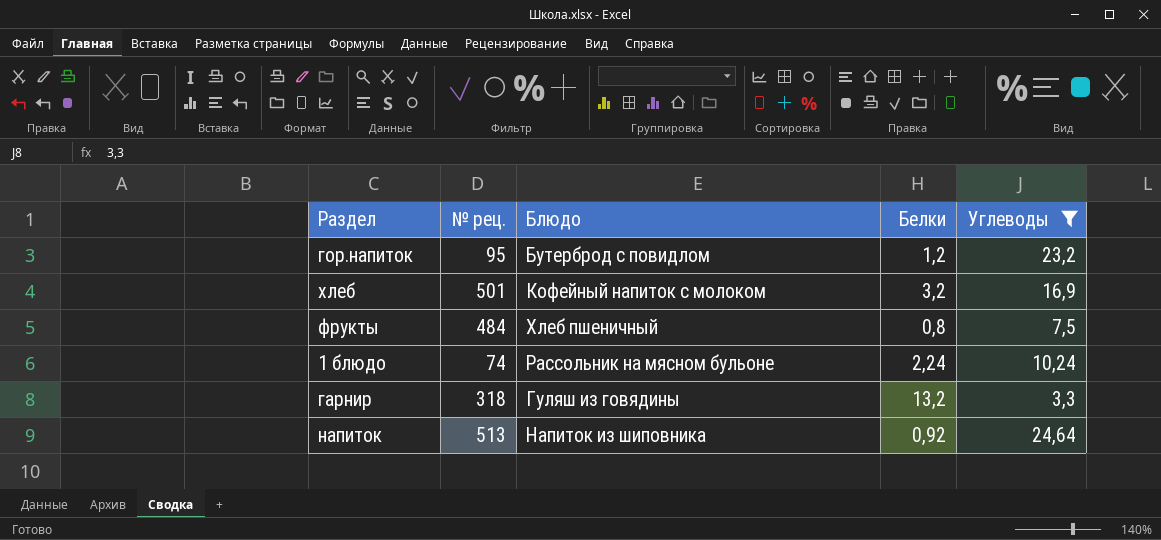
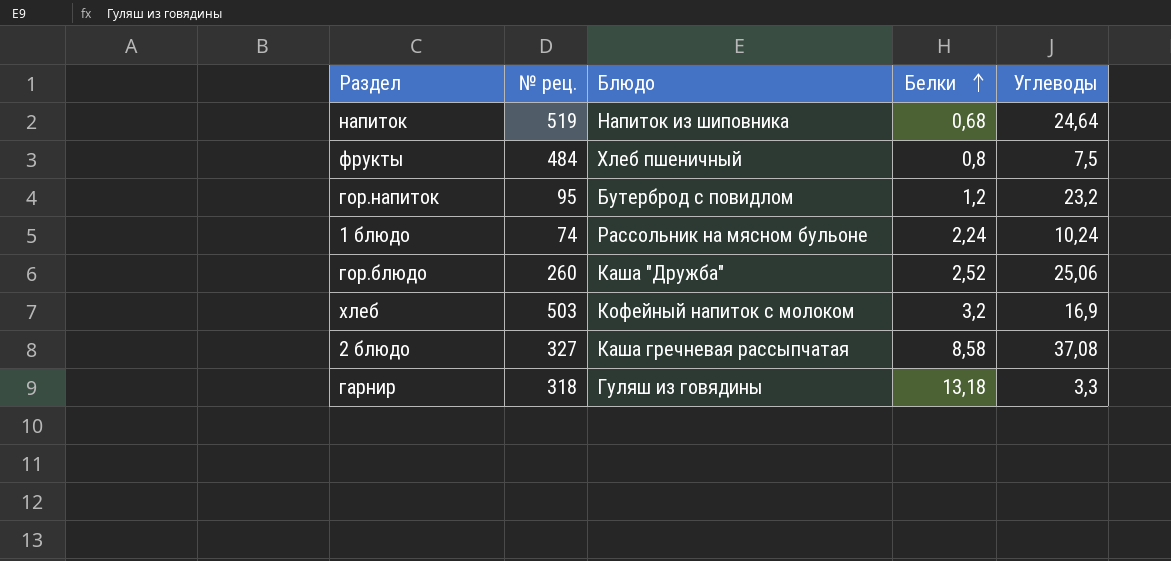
filter: Углеводы <= 24,64 -> none
row order: none -> Белки ascending
напиток | № рец.: 513 -> 519
напиток | Белки: 0,92 -> 0,68
хлеб | № рец.: 501 -> 503
гарнир | Белки: 13,2 -> 13,18

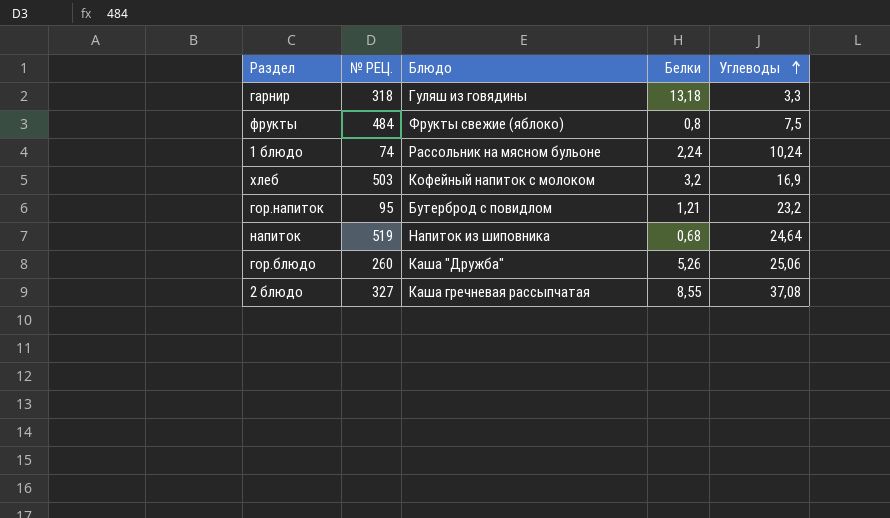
row order: Белки ascending -> Углеводы ascending
column name: № рец. -> № РЕЦ.
фрукты | Блюдо: Хлеб пшеничный -> Фрукты свежие (яблоко)
гор.напиток | Белки: 1,2 -> 1,21
гор.блюдо | Белки: 2,52 -> 5,26
2 блюдо | Белки: 8,58 -> 8,55

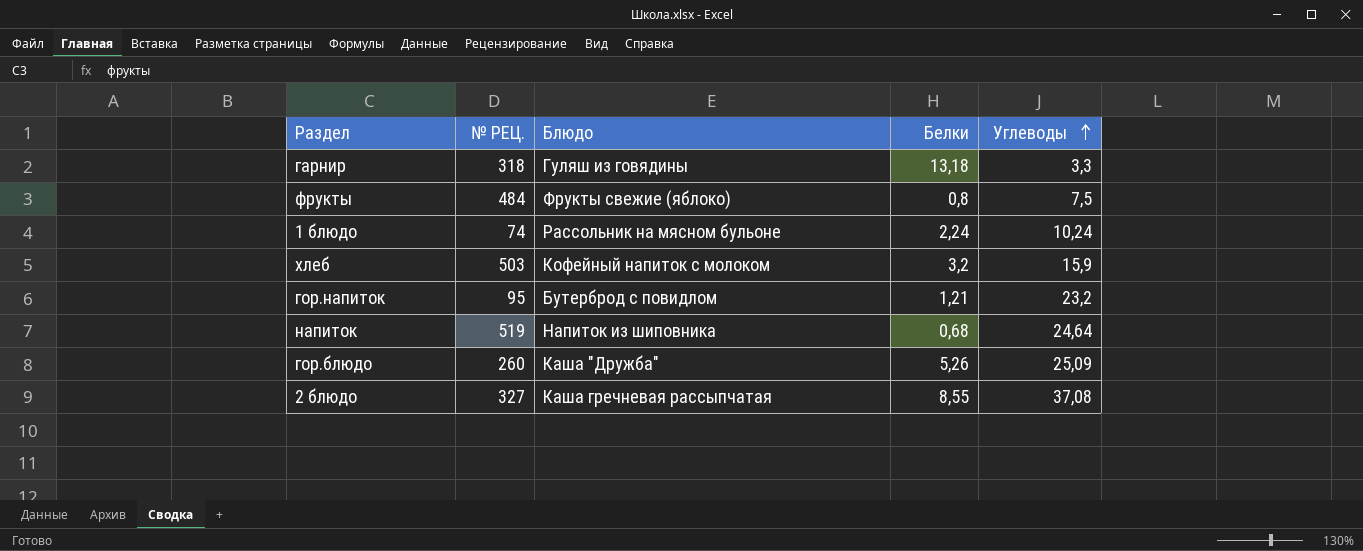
хлеб | Углеводы: 16,9 -> 15,9
гор.блюдо | Углеводы: 25,06 -> 25,09

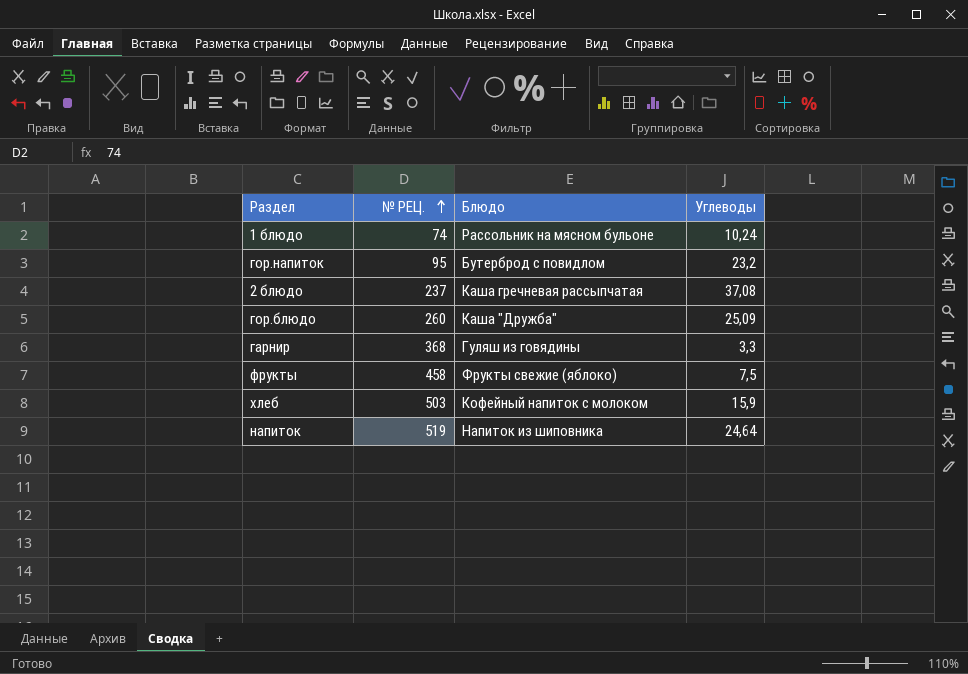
row order: Углеводы ascending -> № РЕЦ. ascending
column Белки | position: 4 -> none
2 блюдо | № РЕЦ.: 327 -> 237
гарнир | № РЕЦ.: 318 -> 368
фрукты | № РЕЦ.: 484 -> 458

